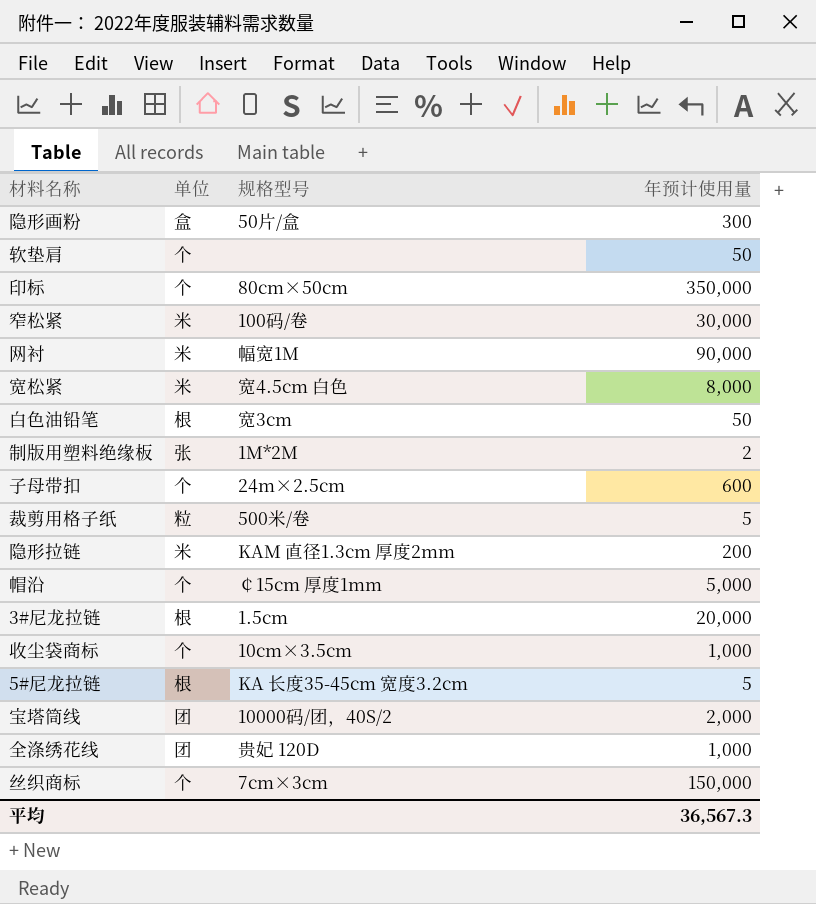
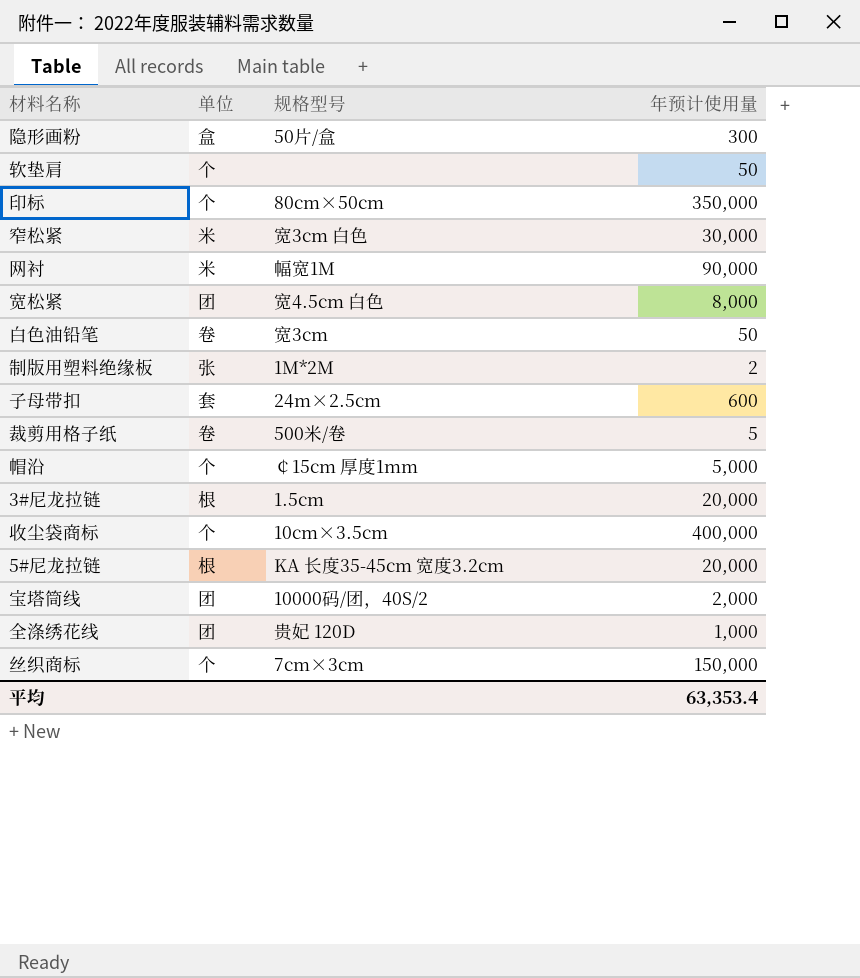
row 隐形拉链: 米 | KAM 直径1.3cm 厚度2mm | 200 -> none
窄松紧 | 规格型号: 100码/卷 -> 宽3cm 白色
宽松紧 | 单位: 米 -> 团
白色油铅笔 | 单位: 根 -> 卷
子母带扣 | 单位: 个 -> 套
裁剪用格子纸 | 单位: 粒 -> 卷
收尘袋商标 | 年预计使用量: 1,000 -> 400,000
5#尼龙拉链 | 年预计使用量: 5 -> 20,000
平均 | 年预计使用量: 36,567.3 -> 63,353.4

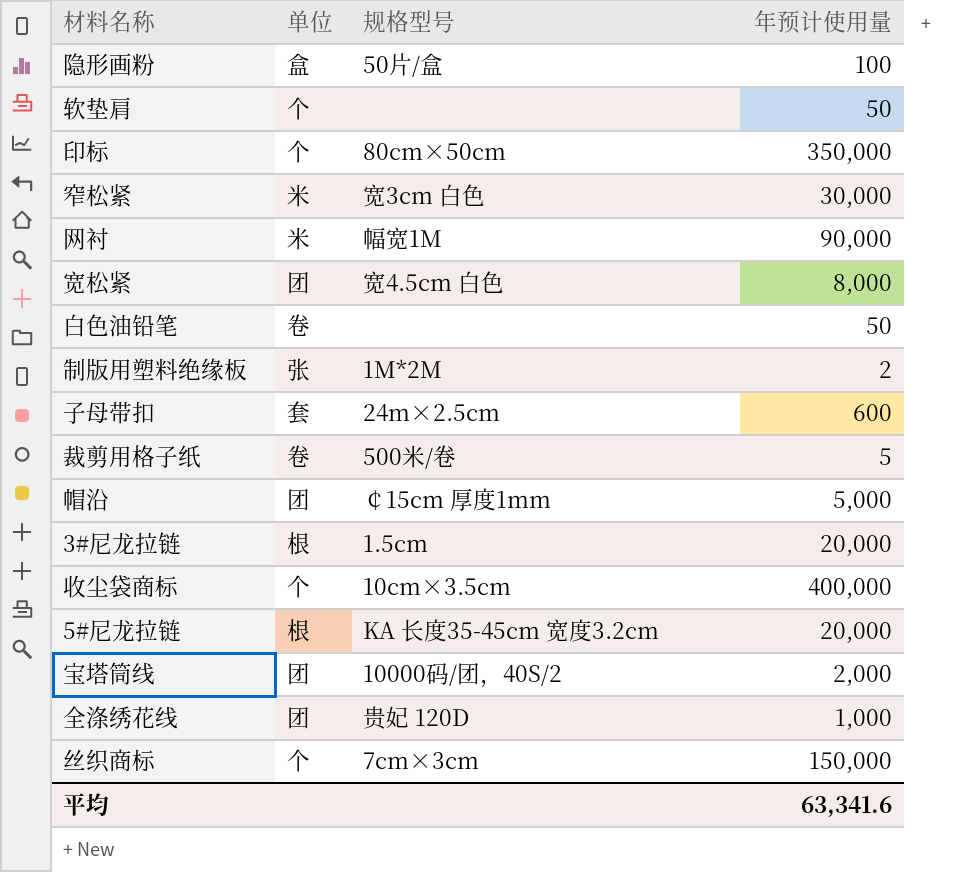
隐形画粉 | 年预计使用量: 300 -> 100
白色油铅笔 | 规格型号: 宽3cm -> none
帽沿 | 单位: 个 -> 团
平均 | 年预计使用量: 63,353.4 -> 63,341.6

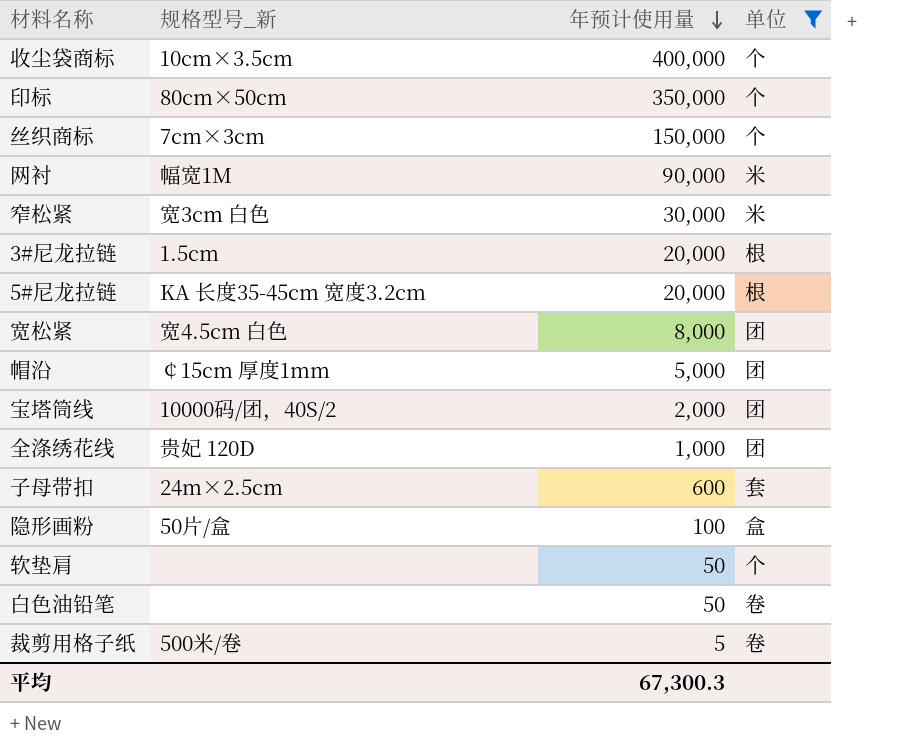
filter: none -> 单位 != 张
row order: none -> 年预计使用量 descending
column name: 规格型号 -> 规格型号_新
column 单位 | position: 2 -> 4
平均 | 年预计使用量: 63,341.6 -> 67,300.3

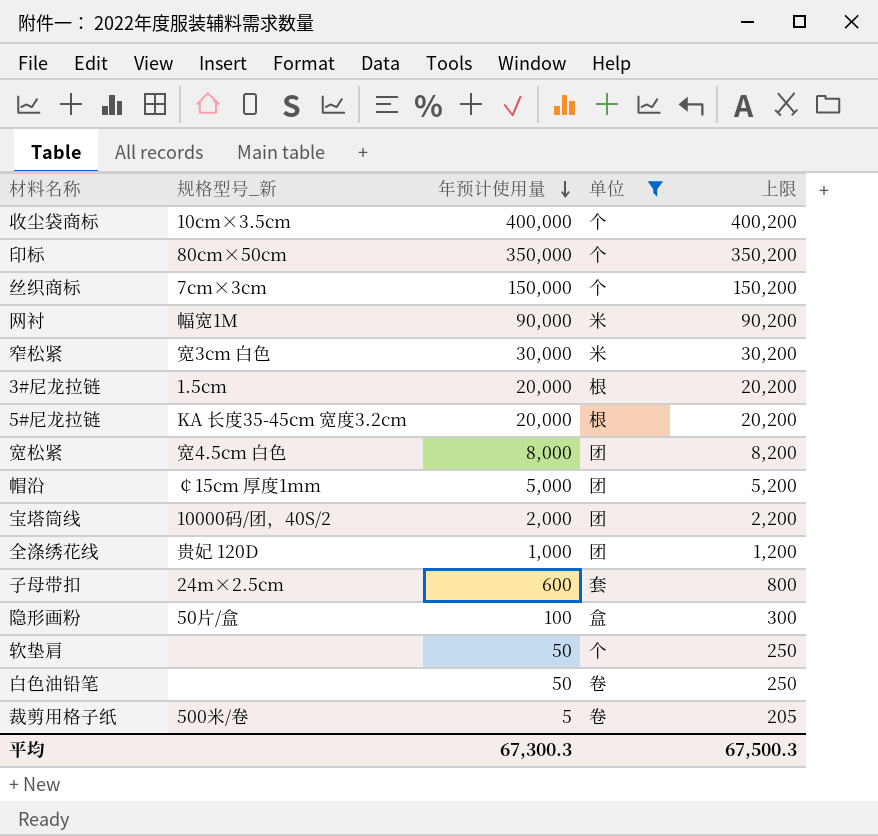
column 上限 | formula: none -> [年预计使用量] + 200

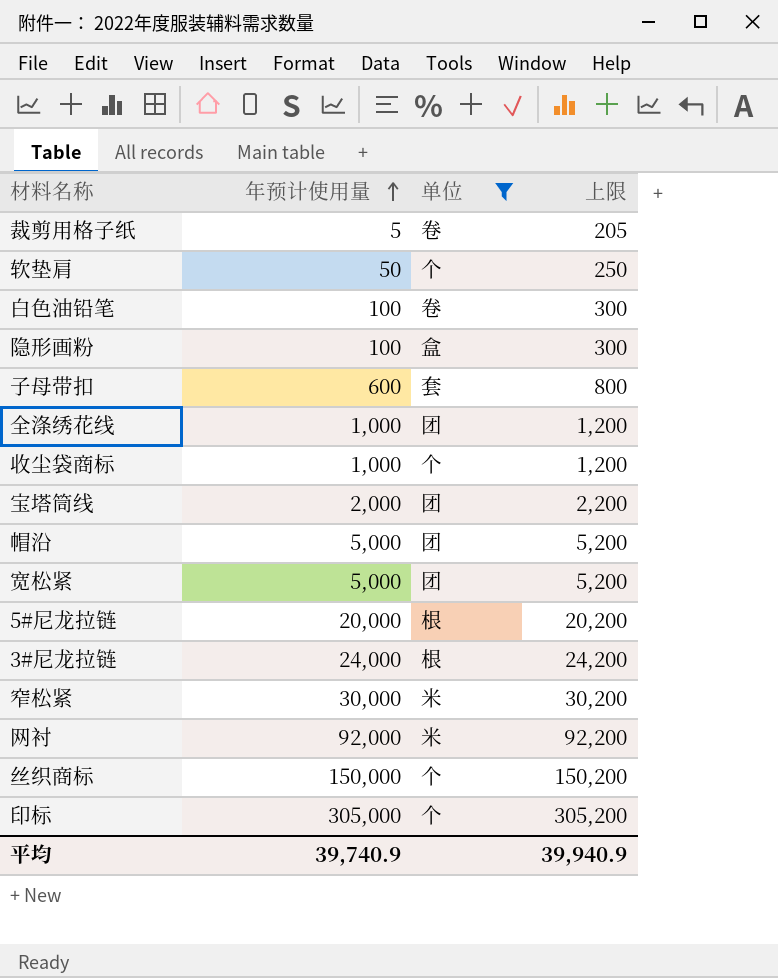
row order: 年预计使用量 descending -> 年预计使用量 ascending
column 规格型号_新 | position: 2 -> none
白色油铅笔 | 年预计使用量: 50 -> 100
白色油铅笔 | 上限: 250 -> 300
收尘袋商标 | 年预计使用量: 400,000 -> 1,000
收尘袋商标 | 上限: 400,200 -> 1,200
宽松紧 | 年预计使用量: 8,000 -> 5,000
宽松紧 | 上限: 8,200 -> 5,200
3#尼龙拉链 | 年预计使用量: 20,000 -> 24,000
3#尼龙拉链 | 上限: 20,200 -> 24,200
网衬 | 年预计使用量: 90,000 -> 92,000
网衬 | 上限: 90,200 -> 92,200
印标 | 年预计使用量: 350,000 -> 305,000
印标 | 上限: 350,200 -> 305,200
平均 | 年预计使用量: 67,300.3 -> 39,740.9
平均 | 上限: 67,500.3 -> 39,940.9

